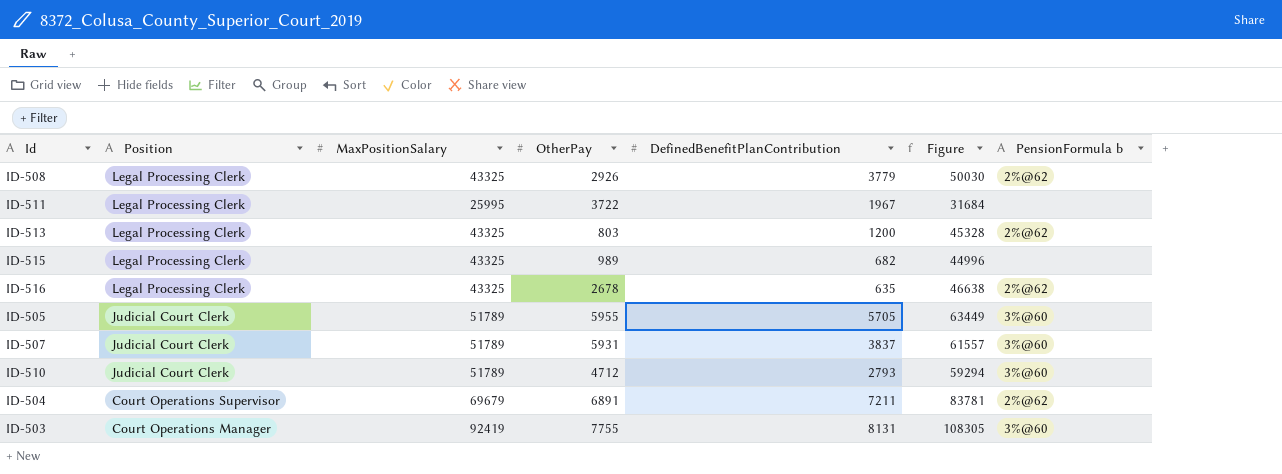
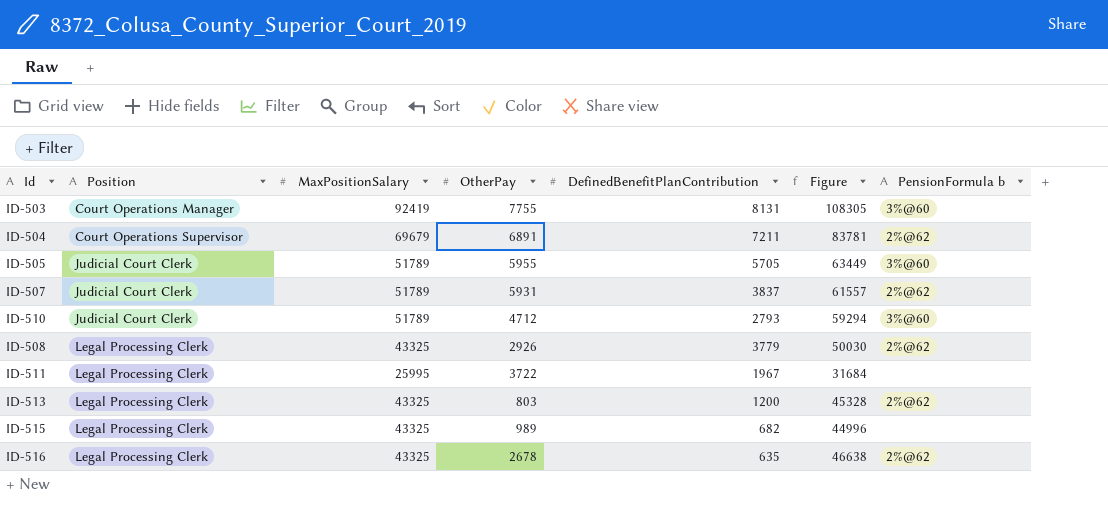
row order: Position descending -> Position ascending
ID-507 | PensionFormula b: 3%@60 -> 2%@62

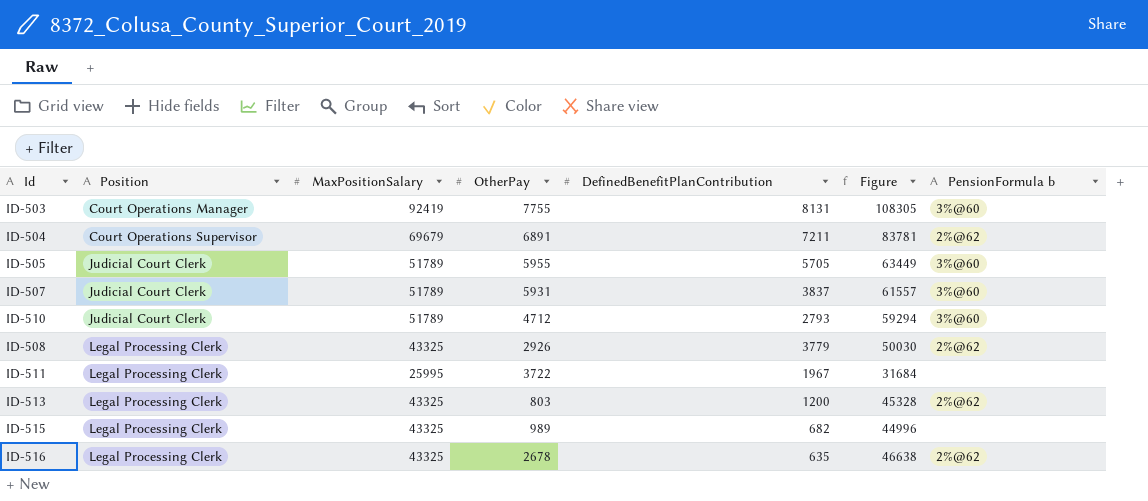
ID-507 | PensionFormula b: 2%@62 -> 3%@60

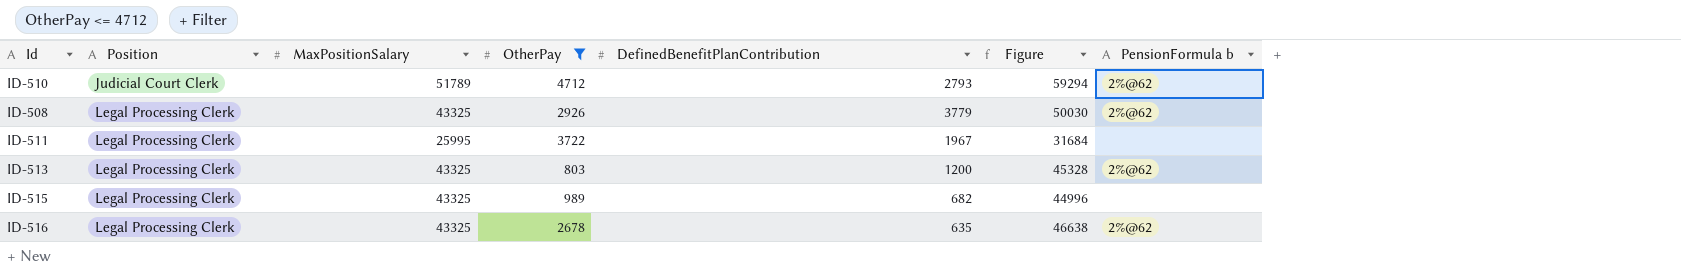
filter: none -> OtherPay <= 4712
ID-510 | PensionFormula b: 3%@60 -> 2%@62

